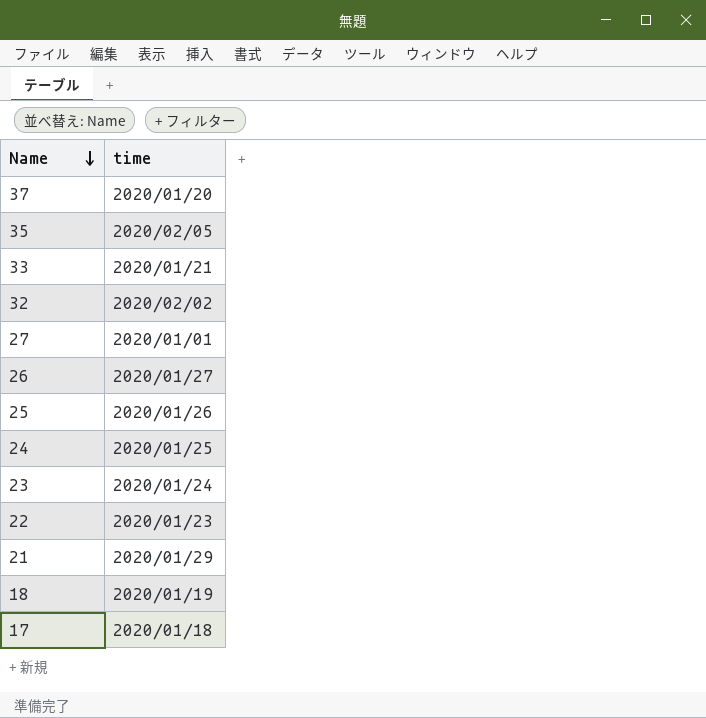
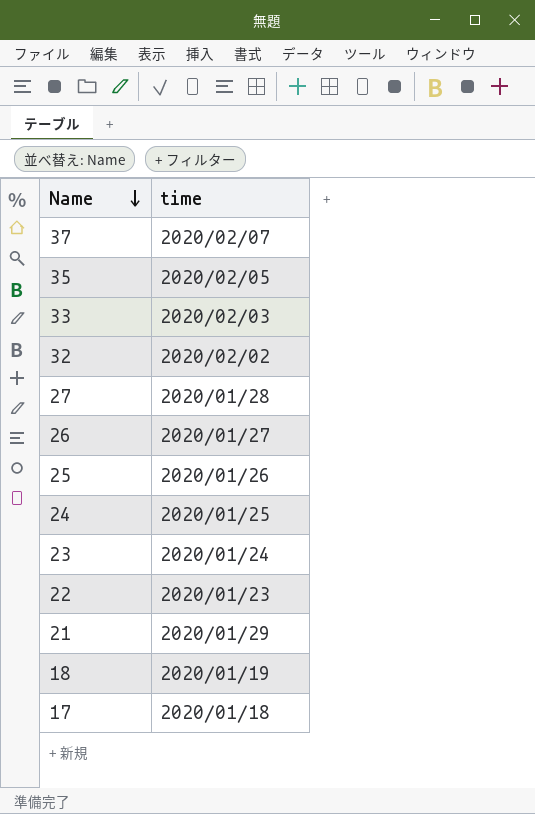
37 | time: 2020/01/20 -> 2020/02/07
33 | time: 2020/01/21 -> 2020/02/03
27 | time: 2020/01/01 -> 2020/01/28

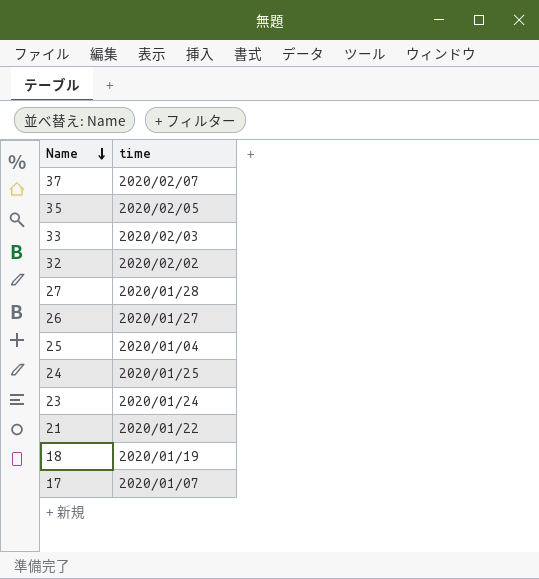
row 22: 2020/01/23 -> none
25 | time: 2020/01/26 -> 2020/01/04
21 | time: 2020/01/29 -> 2020/01/22
17 | time: 2020/01/18 -> 2020/01/07

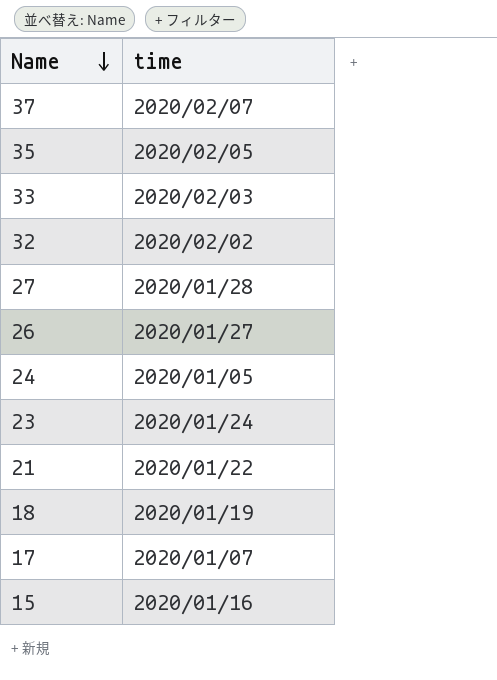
row 25: 2020/01/04 -> none
24 | time: 2020/01/25 -> 2020/01/05
row 15: none -> 2020/01/16

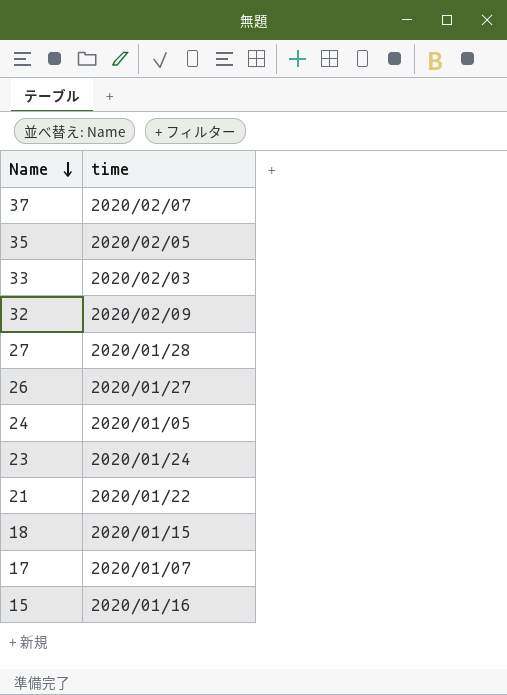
32 | time: 2020/02/02 -> 2020/02/09
18 | time: 2020/01/19 -> 2020/01/15

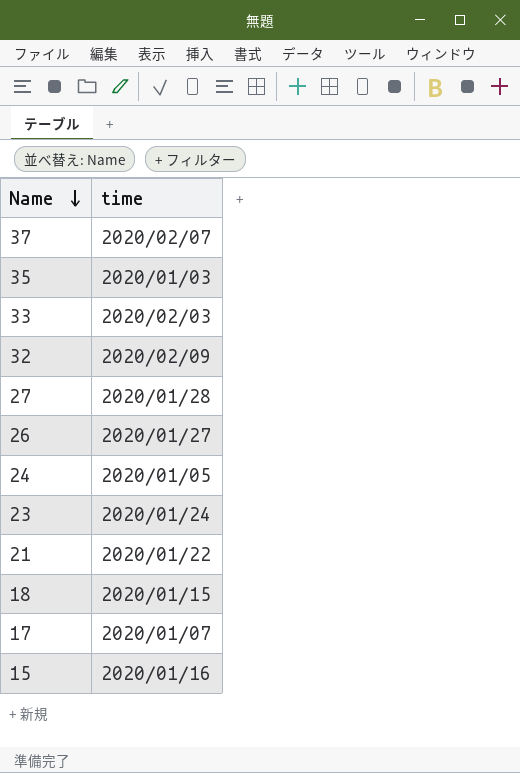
35 | time: 2020/02/05 -> 2020/01/03

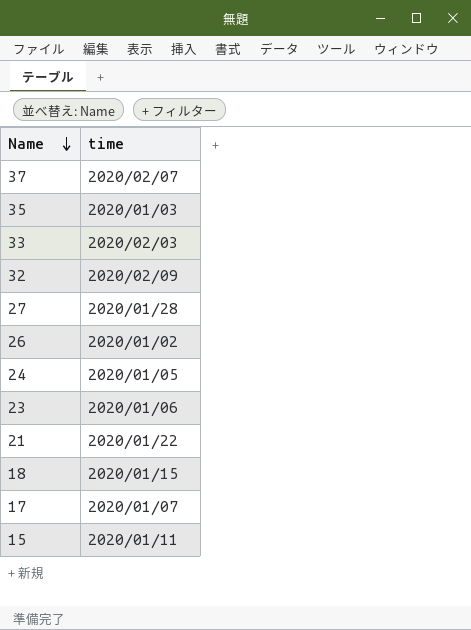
26 | time: 2020/01/27 -> 2020/01/02
23 | time: 2020/01/24 -> 2020/01/06
15 | time: 2020/01/16 -> 2020/01/11

